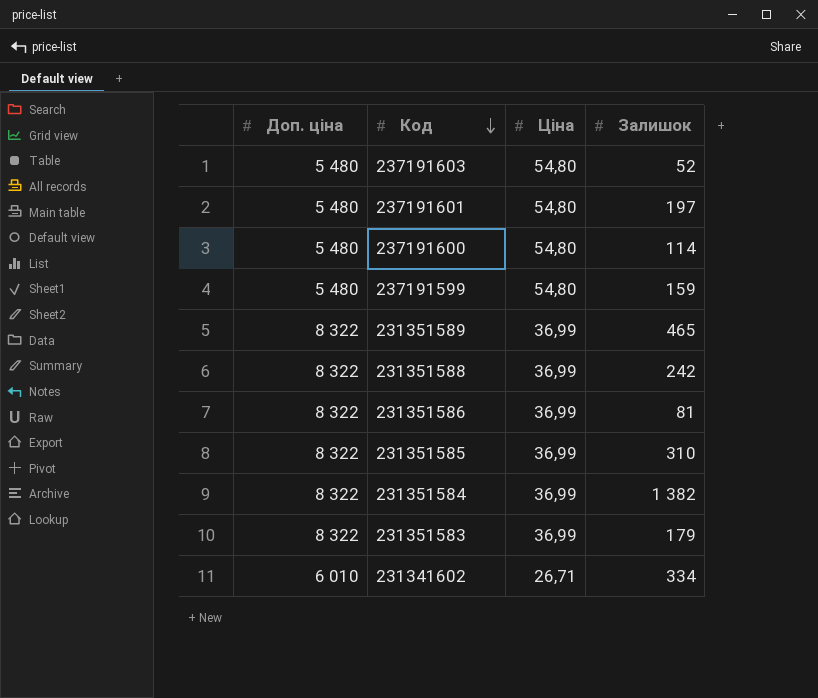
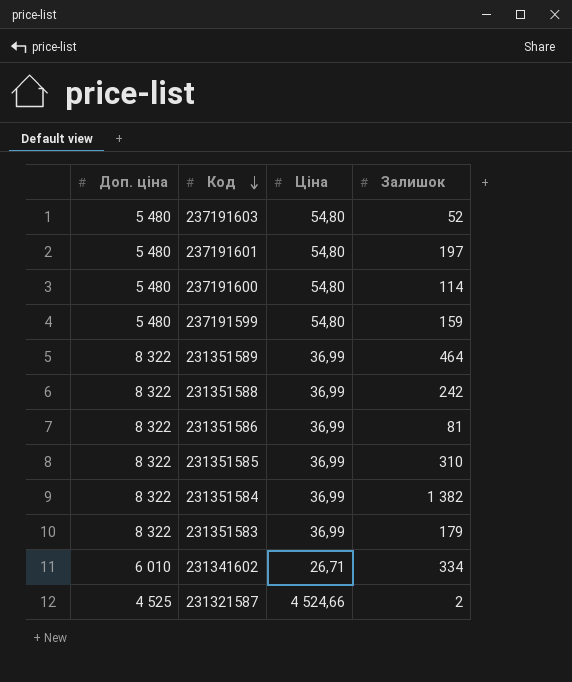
231351589 | Залишок: 465 -> 464
row 231321587: none -> 4 525 | 4 524,66 | 2

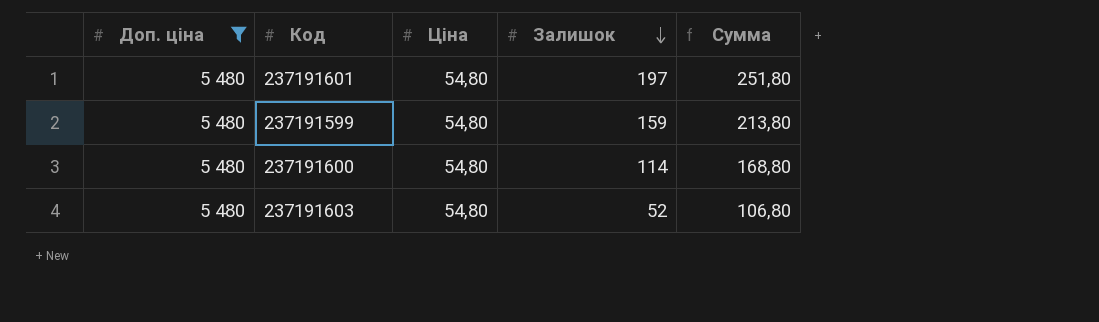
filter: none -> Доп. ціна = 5 480
row order: Код descending -> Залишок descending
column Сумма | formula: none -> [Ціна] + [Залишок]

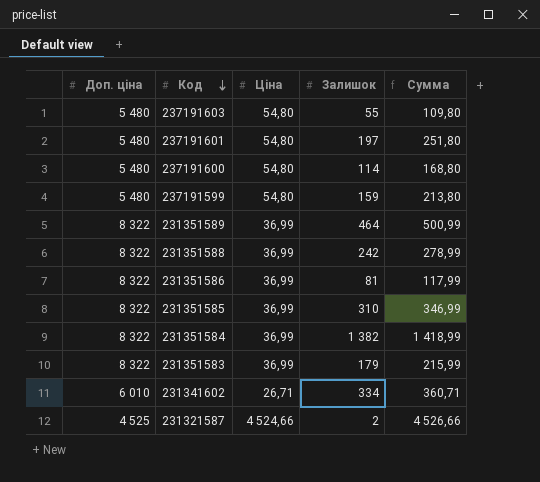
filter: Доп. ціна = 5 480 -> none
row order: Залишок descending -> Код descending
237191603 | Залишок: 52 -> 55
237191603 | Сумма: 106,80 -> 109,80

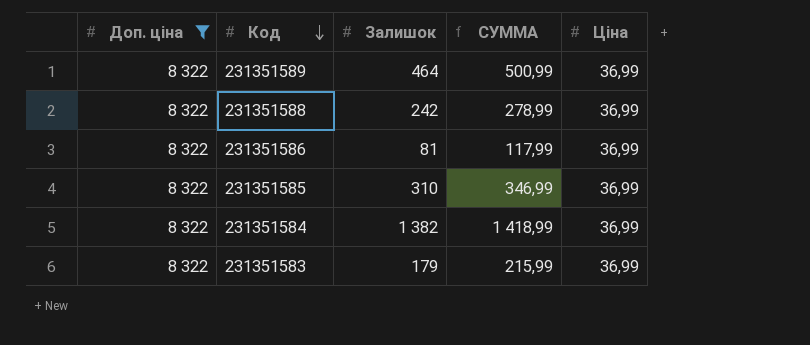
filter: none -> Доп. ціна = 8 322
column name: Сумма -> СУММА
column Ціна | position: 3 -> 5

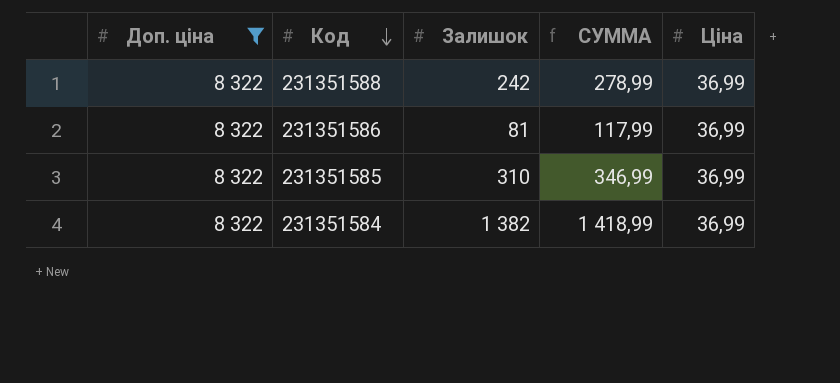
row 231351589: 8 322 | 464 | 500,99 | 36,99 -> none
row 231351583: 8 322 | 179 | 215,99 | 36,99 -> none

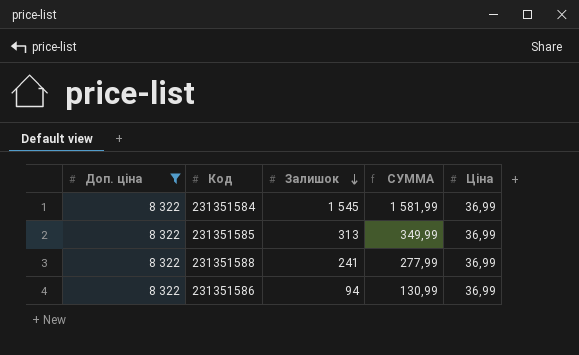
row order: Код descending -> Залишок descending
231351584 | Залишок: 1 382 -> 1 545
231351584 | СУММА: 1 418,99 -> 1 581,99
231351585 | Залишок: 310 -> 313
231351585 | СУММА: 346,99 -> 349,99
231351588 | Залишок: 242 -> 241
231351588 | СУММА: 278,99 -> 277,99
231351586 | Залишок: 81 -> 94
231351586 | СУММА: 117,99 -> 130,99

